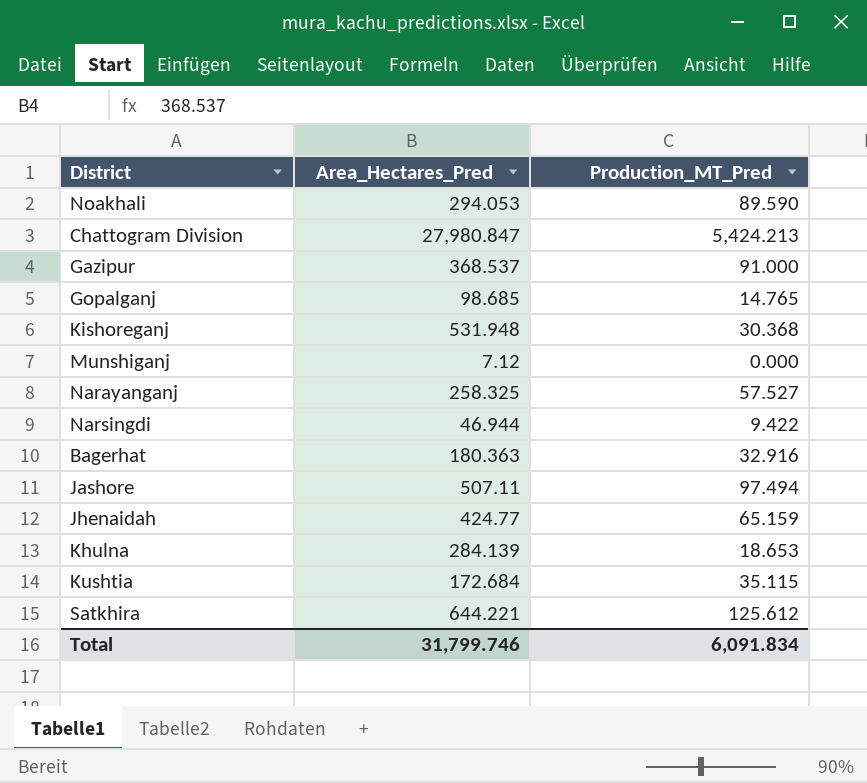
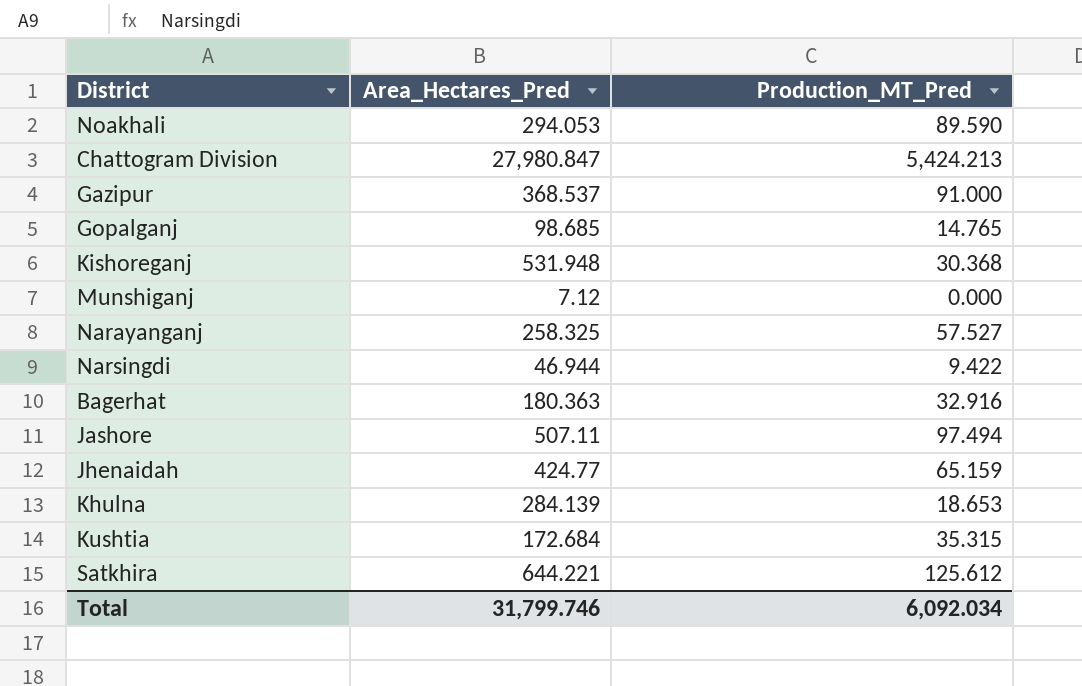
Kushtia | Production_MT_Pred: 35.115 -> 35.315
Total | Production_MT_Pred: 6,091.834 -> 6,092.034

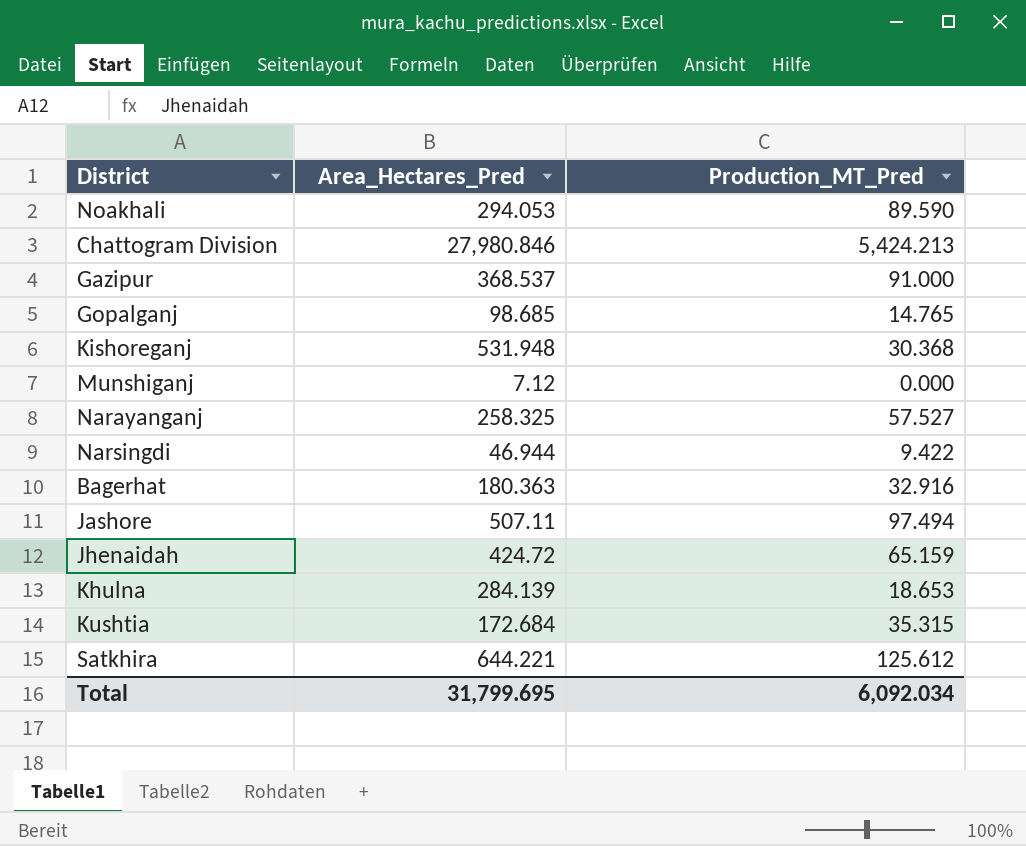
Chattogram Division | Area_Hectares_Pred: 27,980.847 -> 27,980.846
Jhenaidah | Area_Hectares_Pred: 424.77 -> 424.72
Total | Area_Hectares_Pred: 31,799.746 -> 31,799.695

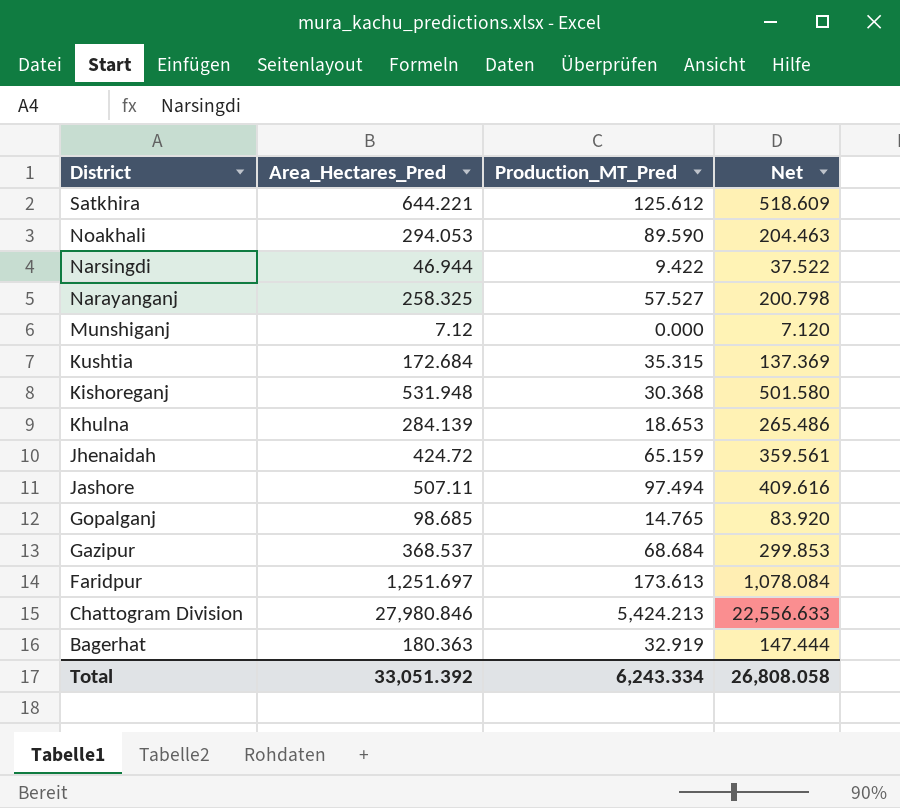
row order: none -> District descending
column Net | formula: none -> [Area_Hectares_Pred] - [Production_MT_Pred]
Gazipur | Production_MT_Pred: 91.000 -> 68.684
row Faridpur: none -> 1,251.697 | 173.613 | 1,078.084
Bagerhat | Production_MT_Pred: 32.916 -> 32.919
Total | Area_Hectares_Pred: 31,799.695 -> 33,051.392
Total | Production_MT_Pred: 6,092.034 -> 6,243.334

